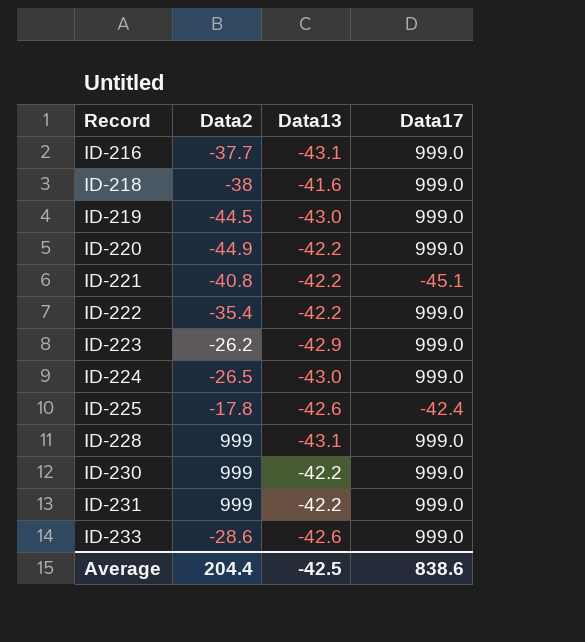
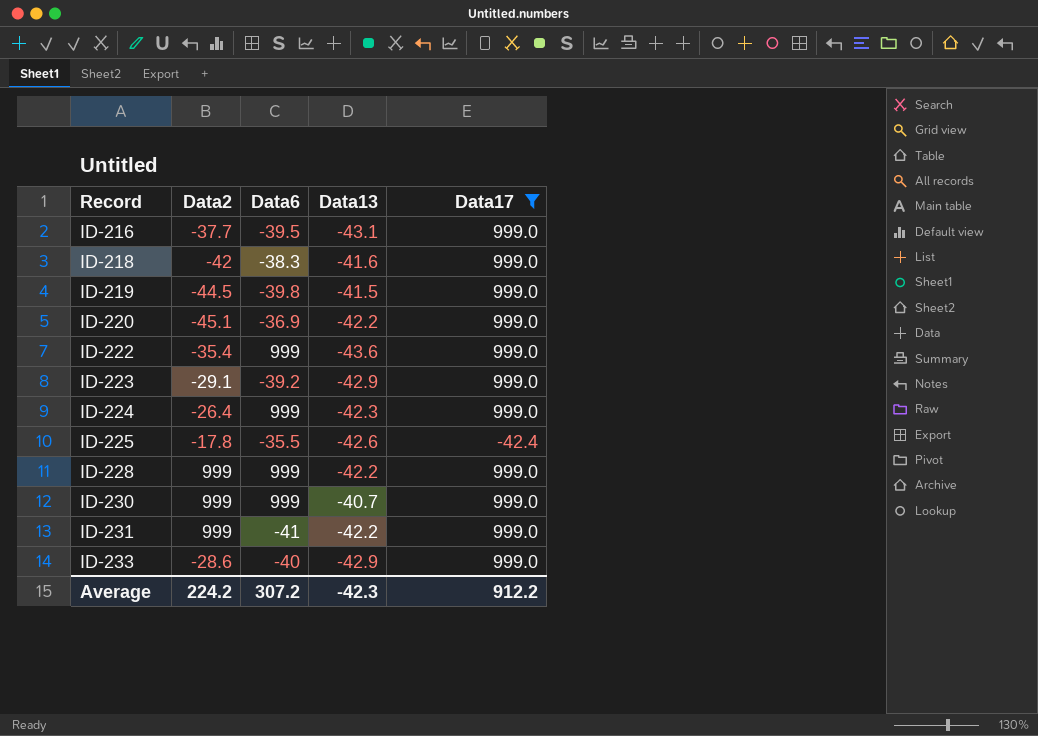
filter: none -> Data17 != -45.1
column Data6 | position: none -> 3
ID-218 | Data2: -38 -> -42
ID-219 | Data13: -43.0 -> -41.5
ID-220 | Data2: -44.9 -> -45.1
ID-222 | Data13: -42.2 -> -43.6
ID-223 | Data2: -26.2 -> -29.1
ID-224 | Data2: -26.5 -> -26.4
ID-224 | Data13: -43.0 -> -42.3
ID-228 | Data13: -43.1 -> -42.2
ID-230 | Data13: -42.2 -> -40.7
ID-233 | Data13: -42.6 -> -42.9
Average | Data2: 204.4 -> 224.2
Average | Data13: -42.5 -> -42.3
Average | Data17: 838.6 -> 912.2

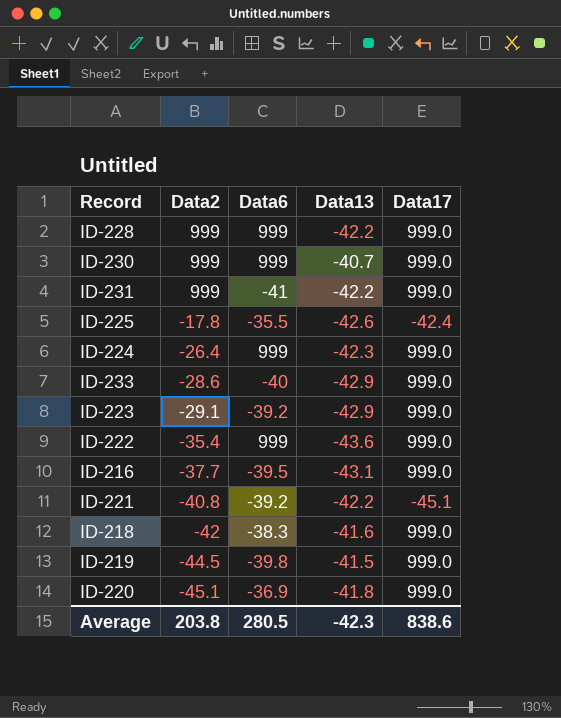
filter: Data17 != -45.1 -> none
row order: Record ascending -> Data2 descending
ID-220 | Data13: -42.2 -> -41.8
Average | Data2: 224.2 -> 203.8
Average | Data6: 307.2 -> 280.5
Average | Data17: 912.2 -> 838.6

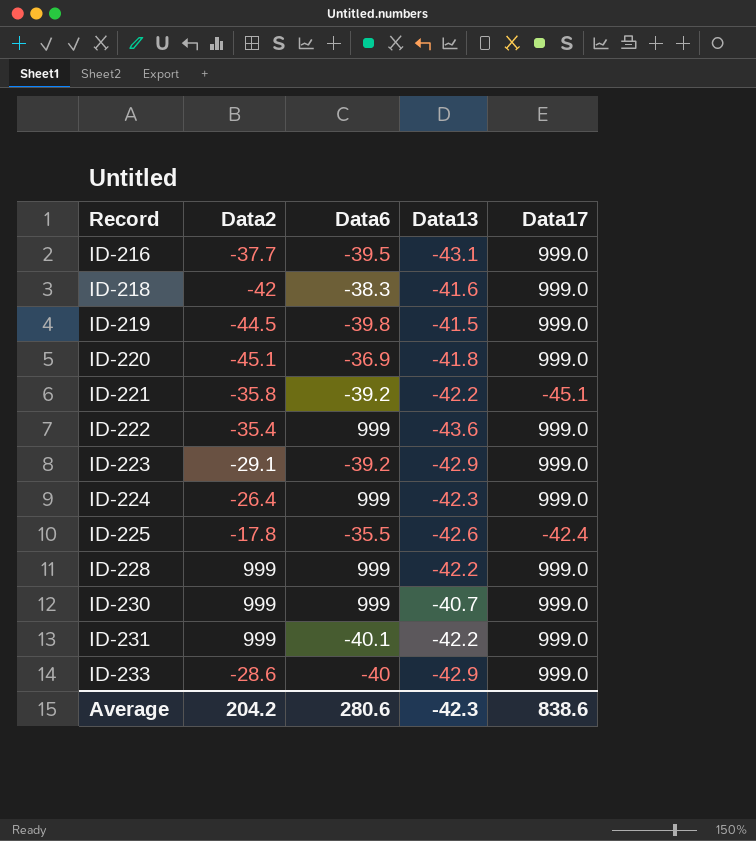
row order: Data2 descending -> Record ascending
ID-221 | Data2: -40.8 -> -35.8
ID-231 | Data6: -41 -> -40.1
Average | Data2: 203.8 -> 204.2
Average | Data6: 280.5 -> 280.6

